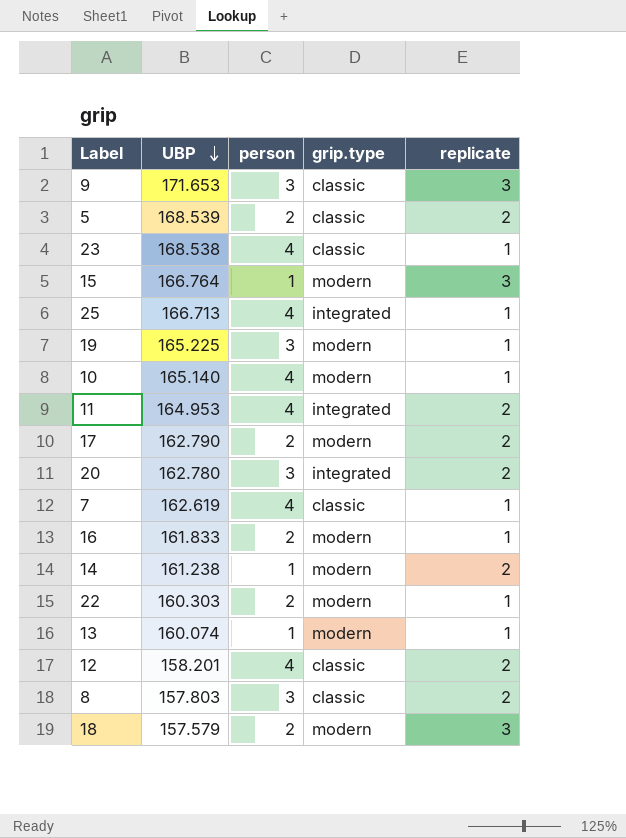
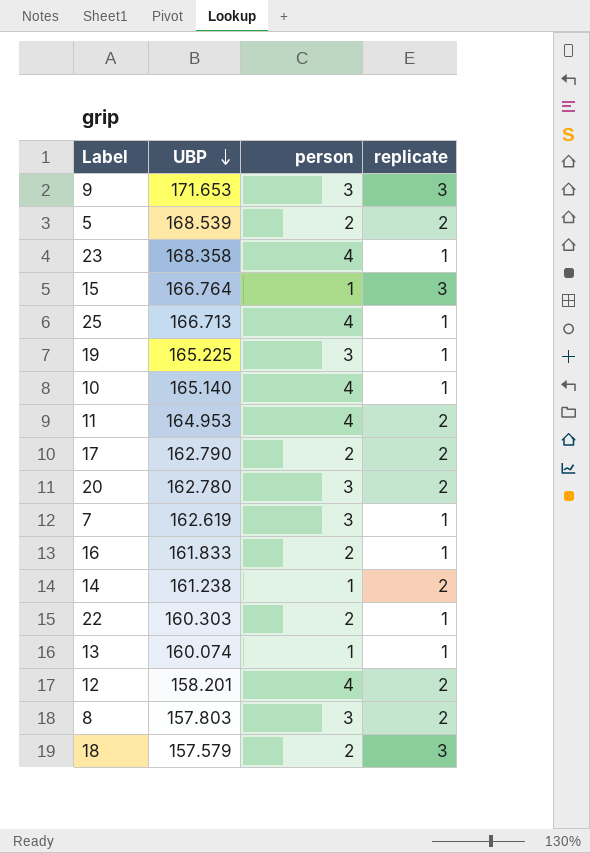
column grip.type | position: 4 -> none
23 | UBP: 168.538 -> 168.358
7 | person: 4 -> 3

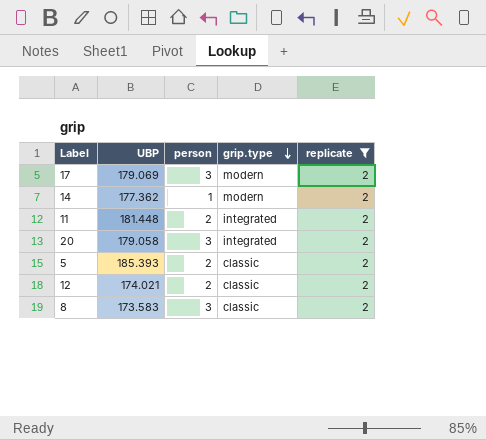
filter: none -> replicate = 2
row order: UBP descending -> grip.type descending
column grip.type | position: none -> 4
17 | UBP: 162.790 -> 179.069
17 | person: 2 -> 3
14 | UBP: 161.238 -> 177.362
11 | UBP: 164.953 -> 181.448
11 | person: 4 -> 2
20 | UBP: 162.780 -> 179.058
5 | UBP: 168.539 -> 185.393
12 | UBP: 158.201 -> 174.021
12 | person: 4 -> 2
8 | UBP: 157.803 -> 173.583

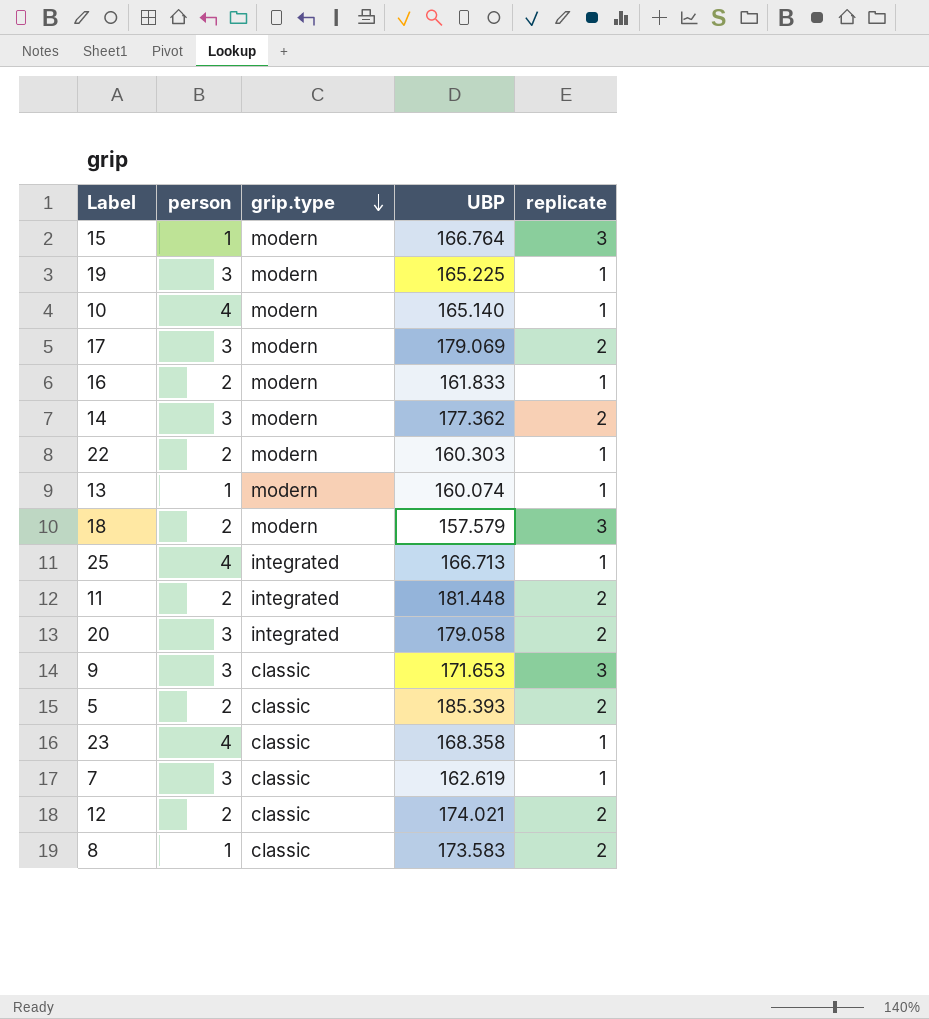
filter: replicate = 2 -> none
column UBP | position: 2 -> 4
14 | person: 1 -> 3
8 | person: 3 -> 1

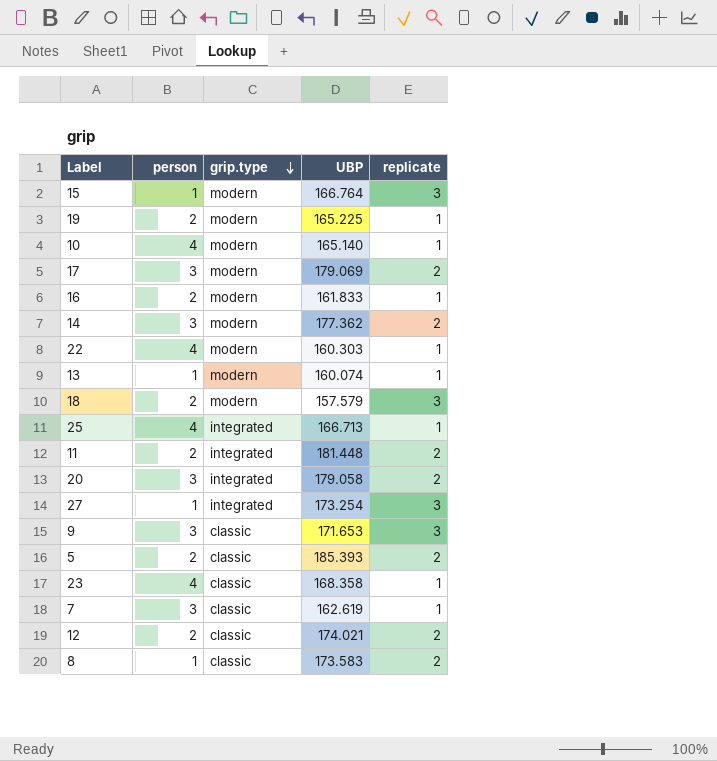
19 | person: 3 -> 2
22 | person: 2 -> 4
row 27: none -> 1 | integrated | 173.254 | 3

